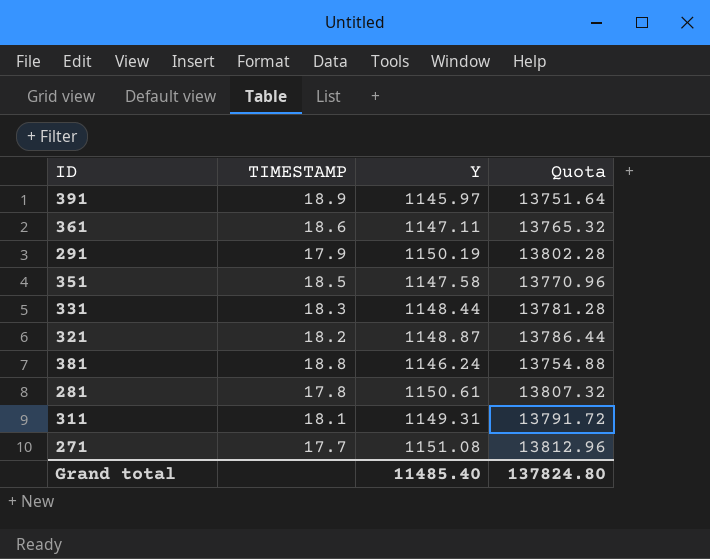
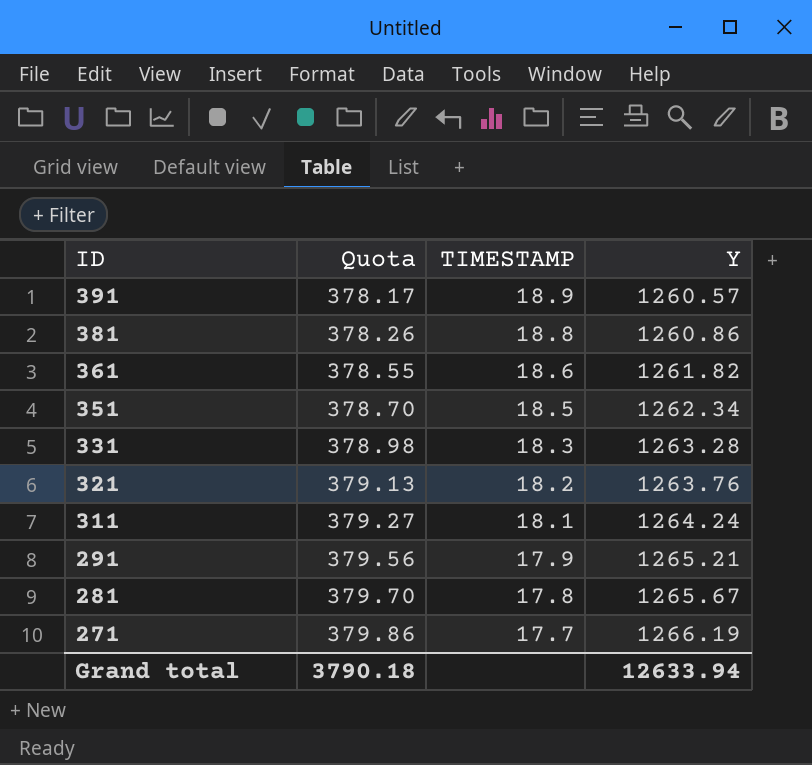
row order: none -> ID descending
column Quota | formula: [Y] * 12 -> [Y] * 0.3
column Quota | position: 4 -> 2
391 | Y: 1145.97 -> 1260.57
381 | Y: 1146.24 -> 1260.86
361 | Y: 1147.11 -> 1261.82
351 | Y: 1147.58 -> 1262.34
331 | Y: 1148.44 -> 1263.28
321 | Y: 1148.87 -> 1263.76
311 | Y: 1149.31 -> 1264.24
291 | Y: 1150.19 -> 1265.21
281 | Y: 1150.61 -> 1265.67
271 | Y: 1151.08 -> 1266.19
Grand total | Quota: 137824.80 -> 3790.18
Grand total | Y: 11485.40 -> 12633.94

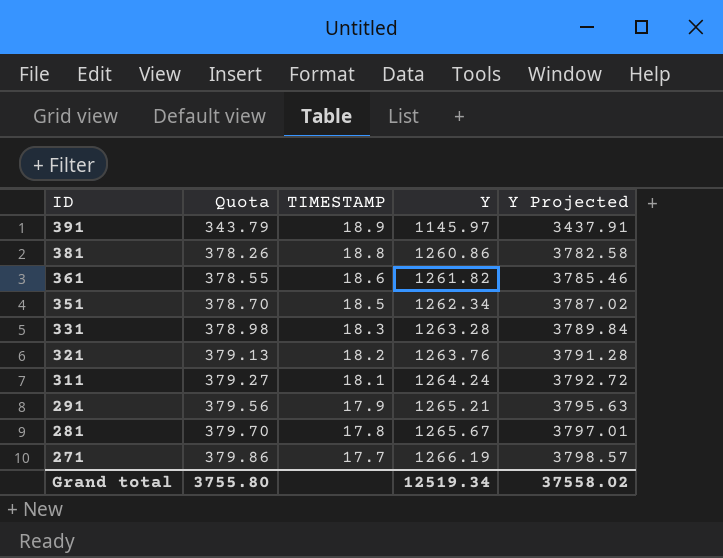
column Y Projected | formula: none -> [Y] * 3
391 | Quota: 378.17 -> 343.79
391 | Y: 1260.57 -> 1145.97
Grand total | Quota: 3790.18 -> 3755.80
Grand total | Y: 12633.94 -> 12519.34

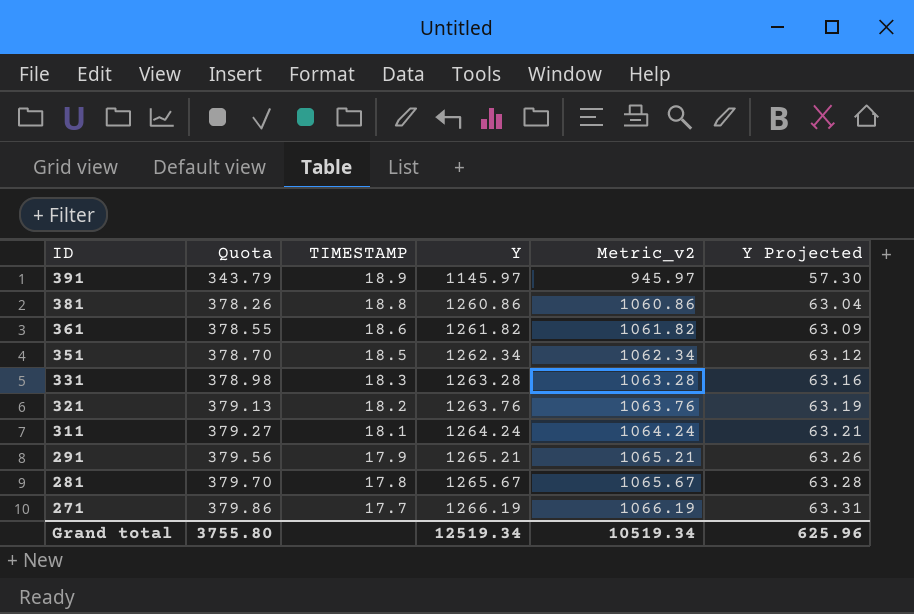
column Metric_v2 | formula: none -> [Y] - 200
column Y Projected | formula: [Y] * 3 -> [Y] * 0.05
Grand total | Y Projected: 37558.02 -> 625.96

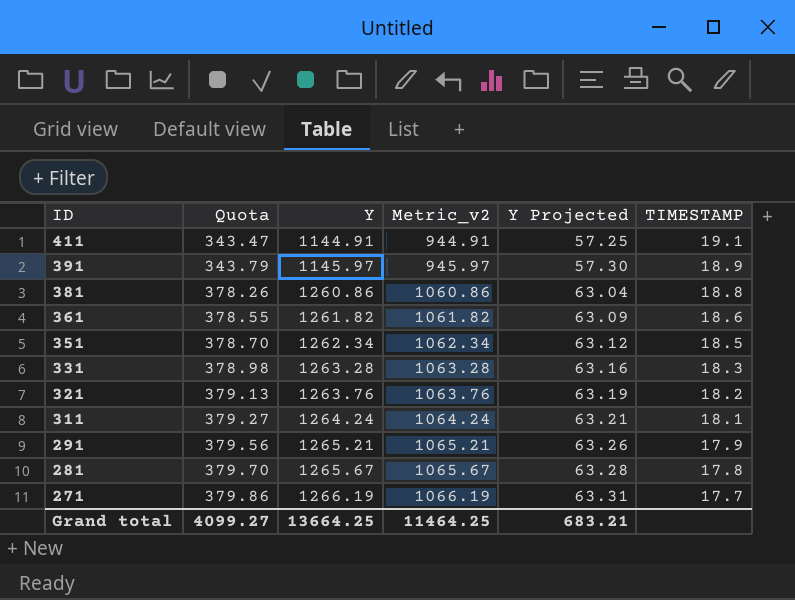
column TIMESTAMP | position: 3 -> 6
row 411: none -> 343.47 | 1144.91 | 944.91 | 57.25 | 19.1
Grand total | Quota: 3755.80 -> 4099.27
Grand total | Y: 12519.34 -> 13664.25
Grand total | Metric_v2: 10519.34 -> 11464.25
Grand total | Y Projected: 625.96 -> 683.21

